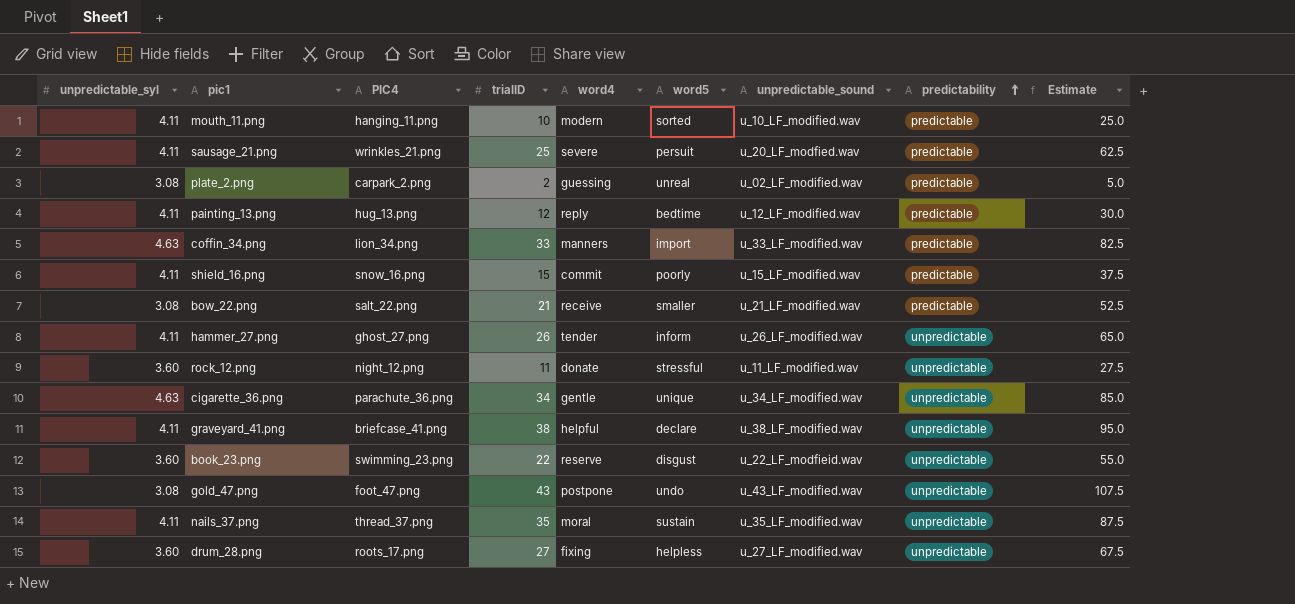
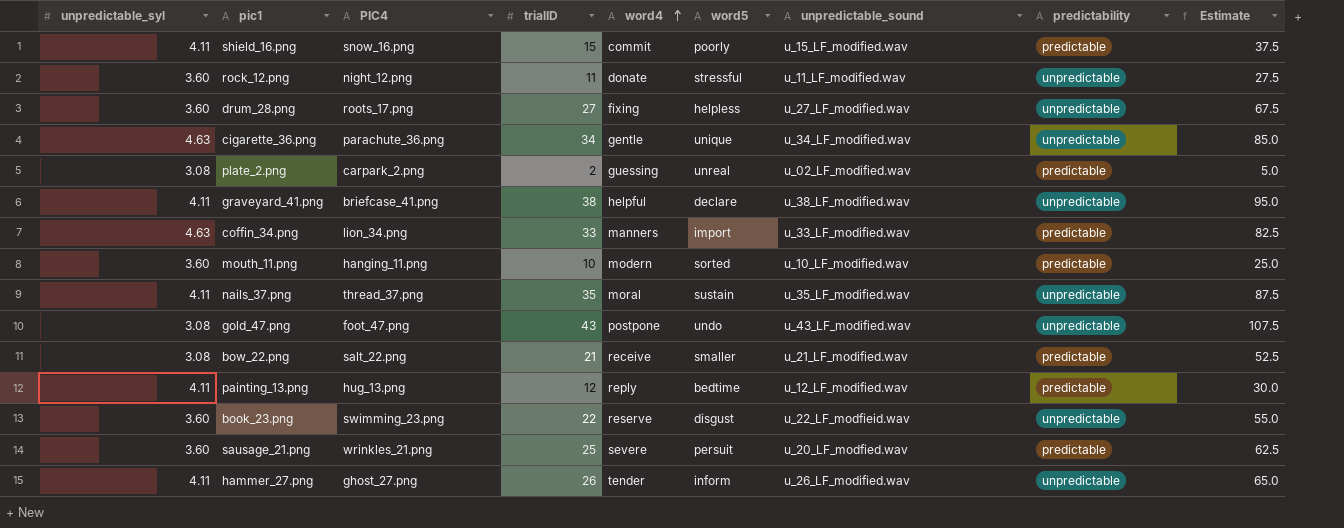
row order: predictability ascending -> word4 ascending
mouth_11.png | unpredictable_syl: 4.11 -> 3.60
sausage_21.png | unpredictable_syl: 4.11 -> 3.60

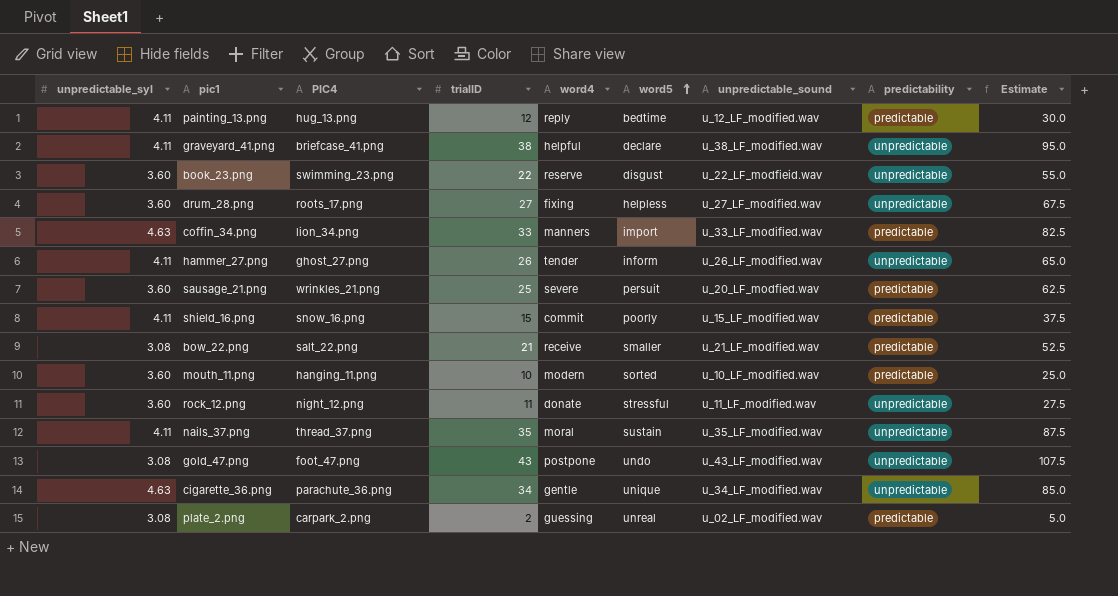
row order: word4 ascending -> word5 ascending

